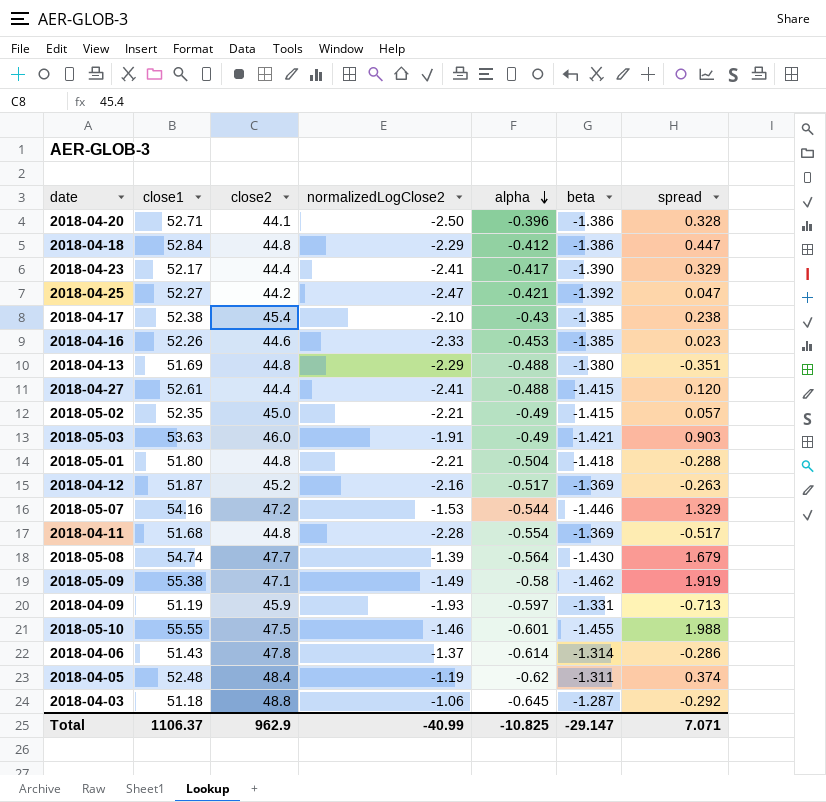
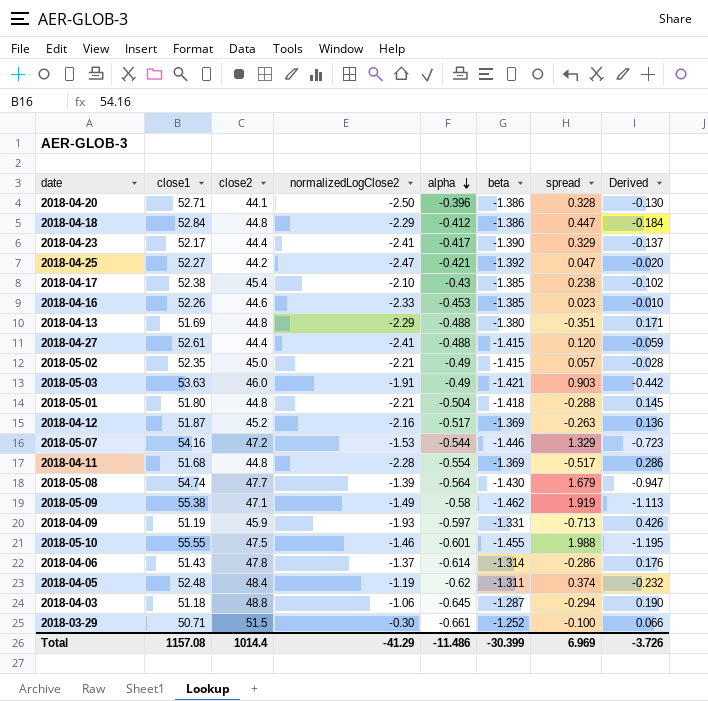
column Derived | formula: none -> [alpha] * [spread]
2018-04-03 | spread: -0.292 -> -0.294
row 2018-03-29: none -> 50.71 | 51.5 | -0.30 | -0.661 | -1.252 | -0.100 | 0.066
Total | close1: 1106.37 -> 1157.08
Total | close2: 962.9 -> 1014.4
Total | normalizedLogClose2: -40.99 -> -41.29
Total | alpha: -10.825 -> -11.486
Total | beta: -29.147 -> -30.399
Total | spread: 7.071 -> 6.969

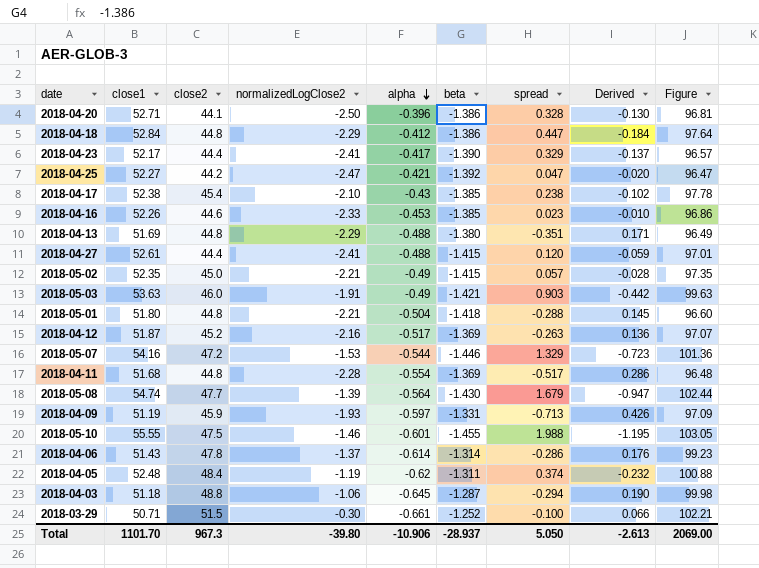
column Figure | formula: none -> [close1] + [close2]
row 2018-05-09: 55.38 | 47.1 | -1.49 | -0.58 | -1.462 | 1.919 | -1.113 -> none
Total | close1: 1157.08 -> 1101.70
Total | close2: 1014.4 -> 967.3
Total | normalizedLogClose2: -41.29 -> -39.80
Total | alpha: -11.486 -> -10.906
Total | beta: -30.399 -> -28.937
Total | spread: 6.969 -> 5.050
Total | Derived: -3.726 -> -2.613

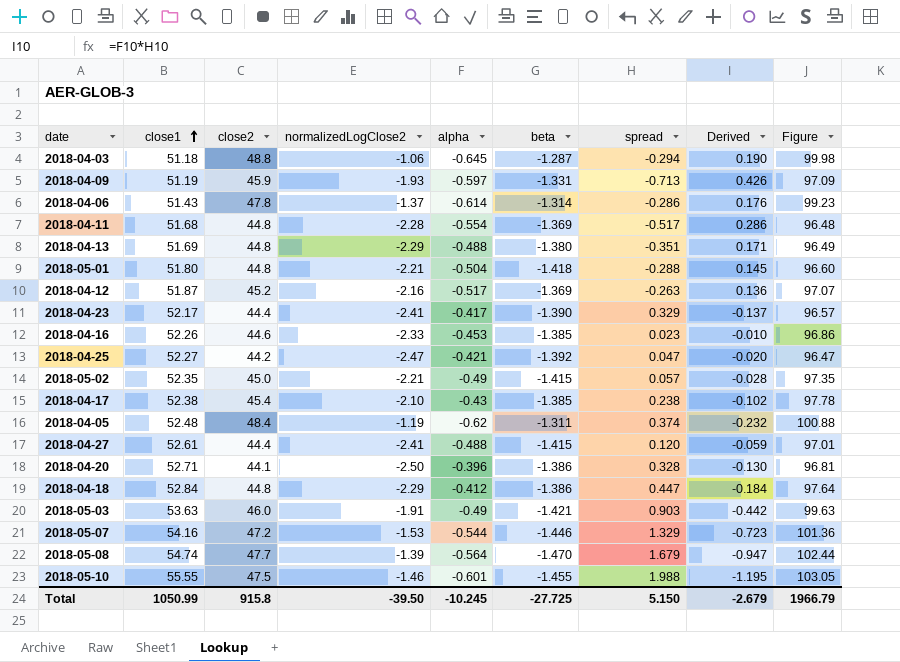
row order: alpha descending -> close1 ascending
row 2018-03-29: 50.71 | 51.5 | -0.30 | -0.661 | -1.252 | -0.100 | 0.066 | 102.21 -> none
2018-05-08 | beta: -1.430 -> -1.470
Total | close1: 1101.70 -> 1050.99
Total | close2: 967.3 -> 915.8
Total | normalizedLogClose2: -39.80 -> -39.50
Total | alpha: -10.906 -> -10.245
Total | beta: -28.937 -> -27.725
Total | spread: 5.050 -> 5.150
Total | Derived: -2.613 -> -2.679
Total | Figure: 2069.00 -> 1966.79

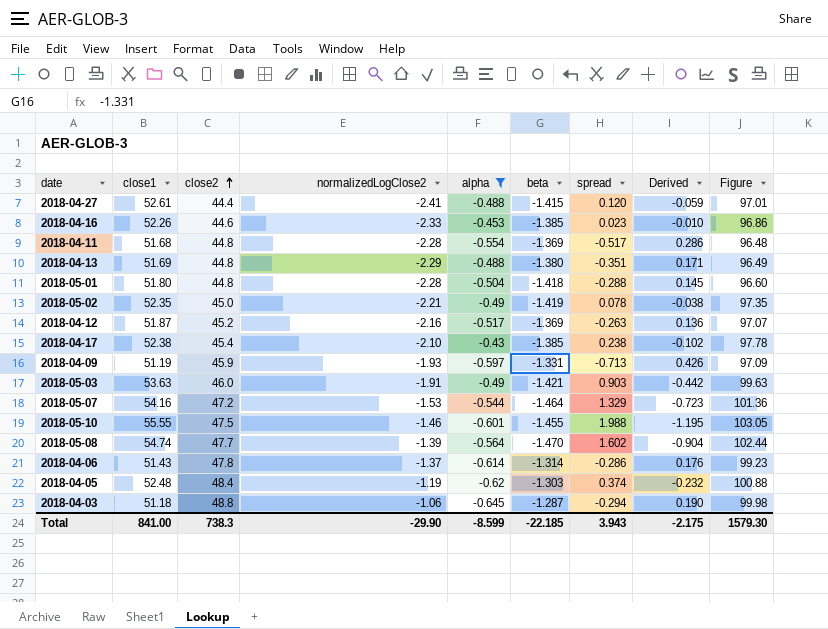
filter: none -> alpha <= -0.43
row order: close1 ascending -> close2 ascending
2018-05-01 | normalizedLogClose2: -2.21 -> -2.28
2018-05-02 | beta: -1.415 -> -1.419
2018-05-02 | spread: 0.057 -> 0.078
2018-05-02 | Derived: -0.028 -> -0.038
2018-05-07 | beta: -1.446 -> -1.464
2018-05-08 | spread: 1.679 -> 1.602
2018-05-08 | Derived: -0.947 -> -0.904
2018-04-05 | beta: -1.311 -> -1.303
Total | close1: 1050.99 -> 841.00
Total | close2: 915.8 -> 738.3
Total | normalizedLogClose2: -39.50 -> -29.90
Total | alpha: -10.245 -> -8.599
Total | beta: -27.725 -> -22.185
Total | spread: 5.150 -> 3.943
Total | Derived: -2.679 -> -2.175
Total | Figure: 1966.79 -> 1579.30

